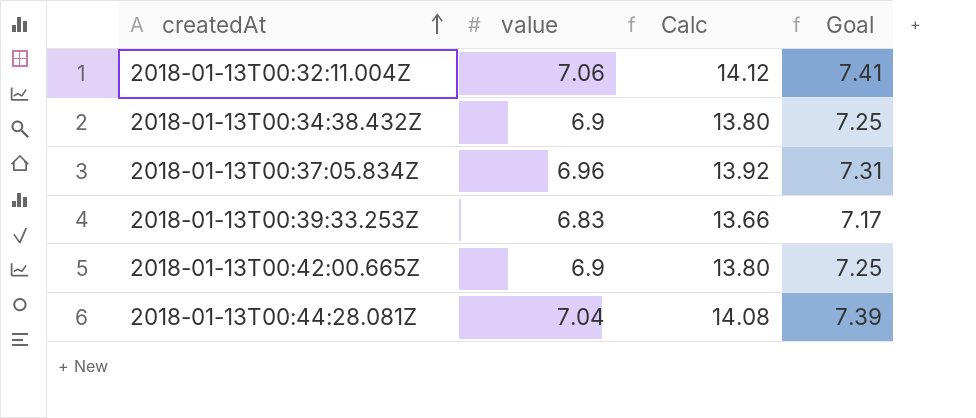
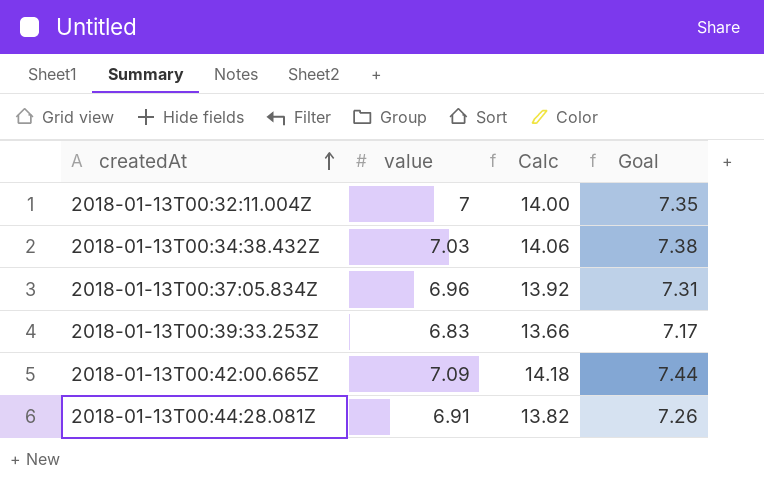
2018-01-13T00:32:11.004Z | value: 7.06 -> 7
2018-01-13T00:32:11.004Z | Calc: 14.12 -> 14.00
2018-01-13T00:32:11.004Z | Goal: 7.41 -> 7.35
2018-01-13T00:34:38.432Z | value: 6.9 -> 7.03
2018-01-13T00:34:38.432Z | Calc: 13.80 -> 14.06
2018-01-13T00:34:38.432Z | Goal: 7.25 -> 7.38
2018-01-13T00:42:00.665Z | value: 6.9 -> 7.09
2018-01-13T00:42:00.665Z | Calc: 13.80 -> 14.18
2018-01-13T00:42:00.665Z | Goal: 7.25 -> 7.44
2018-01-13T00:44:28.081Z | value: 7.04 -> 6.91
2018-01-13T00:44:28.081Z | Calc: 14.08 -> 13.82
2018-01-13T00:44:28.081Z | Goal: 7.39 -> 7.26

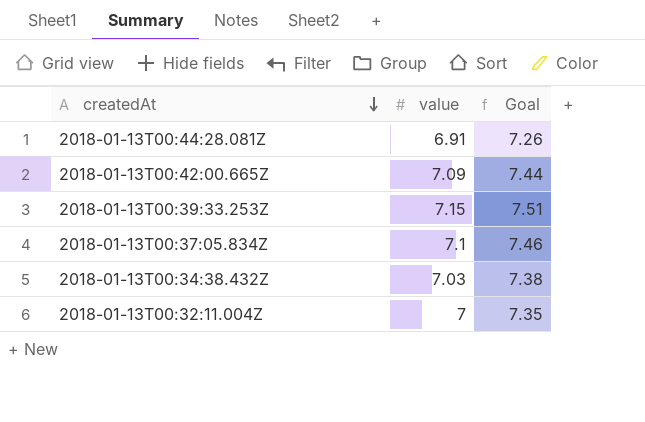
row order: createdAt ascending -> createdAt descending
column Calc | formula: [value] * 2 -> none
2018-01-13T00:39:33.253Z | value: 6.83 -> 7.15
2018-01-13T00:39:33.253Z | Goal: 7.17 -> 7.51
2018-01-13T00:37:05.834Z | value: 6.96 -> 7.1
2018-01-13T00:37:05.834Z | Goal: 7.31 -> 7.46

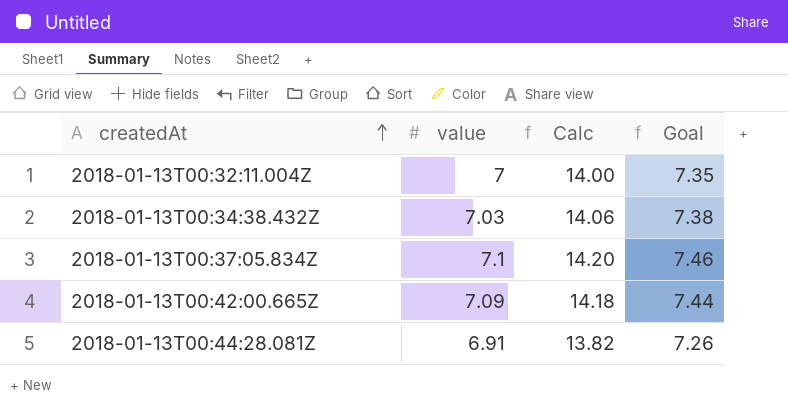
row order: createdAt descending -> createdAt ascending
column Calc | formula: none -> [value] * 2
row 2018-01-13T00:39:33.253Z: 7.15 | 7.51 -> none

